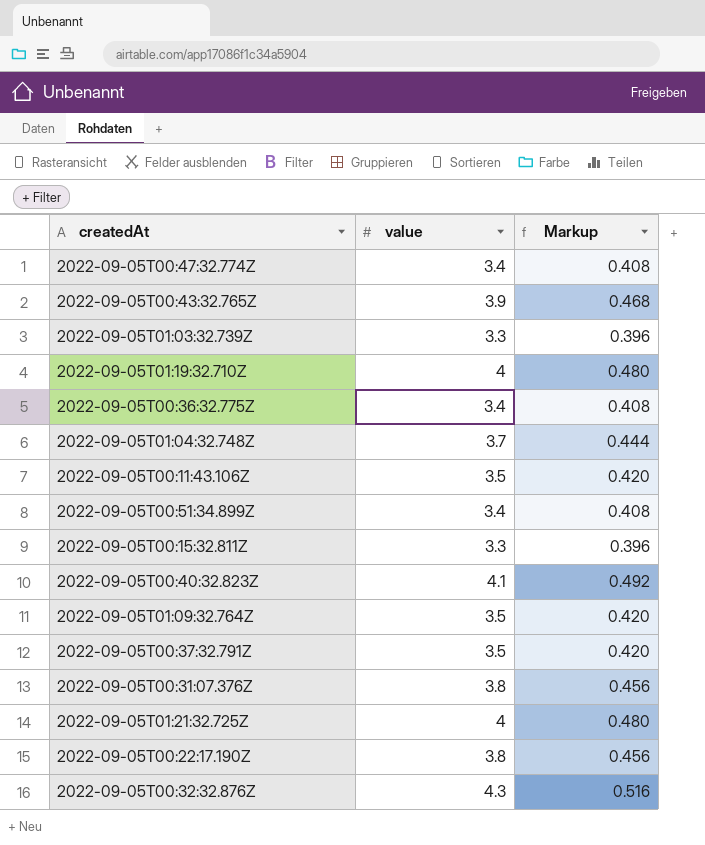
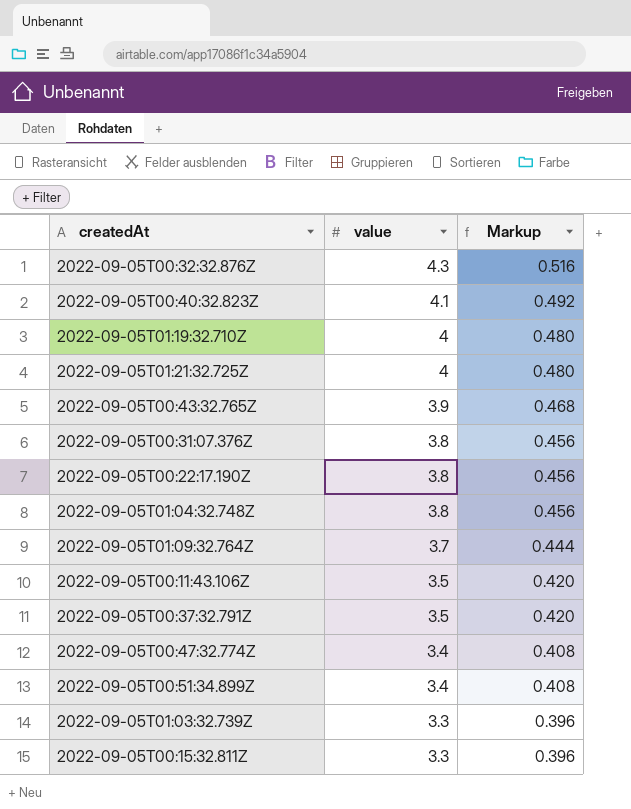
row order: none -> value descending
row 2022-09-05T00:36:32.775Z: 3.4 | 0.408 -> none
2022-09-05T01:04:32.748Z | value: 3.7 -> 3.8
2022-09-05T01:04:32.748Z | Markup: 0.444 -> 0.456
2022-09-05T01:09:32.764Z | value: 3.5 -> 3.7
2022-09-05T01:09:32.764Z | Markup: 0.420 -> 0.444

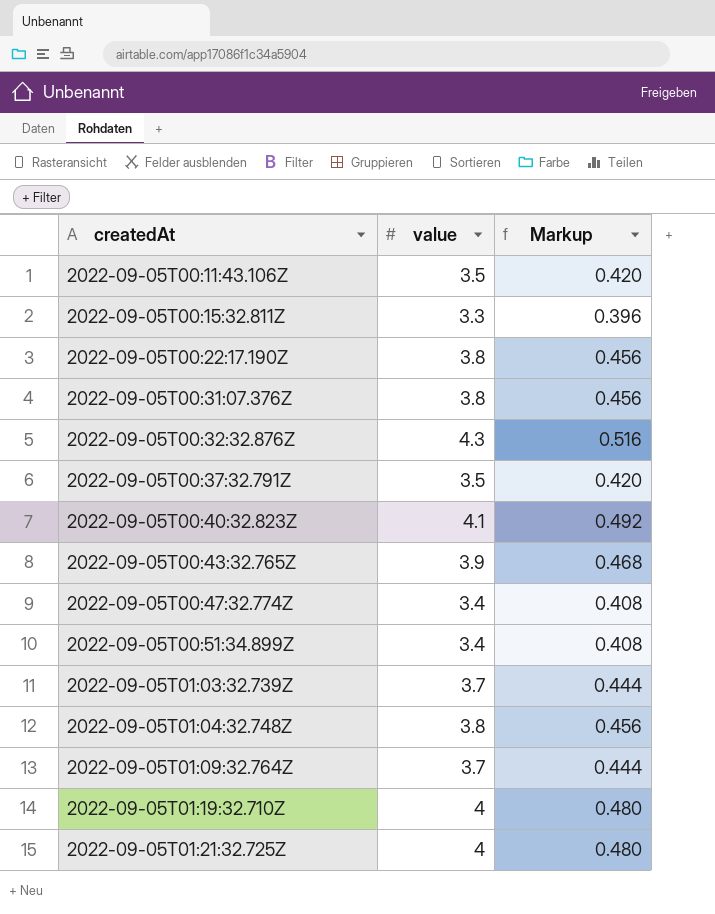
row order: value descending -> createdAt ascending
2022-09-05T01:03:32.739Z | value: 3.3 -> 3.7
2022-09-05T01:03:32.739Z | Markup: 0.396 -> 0.444

